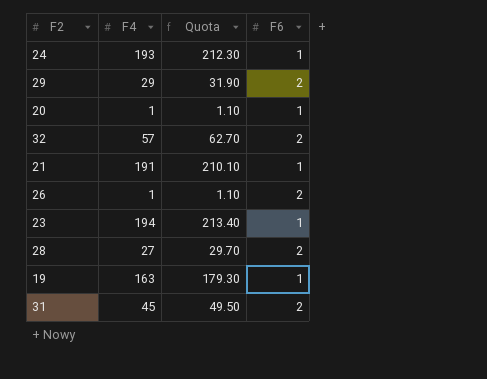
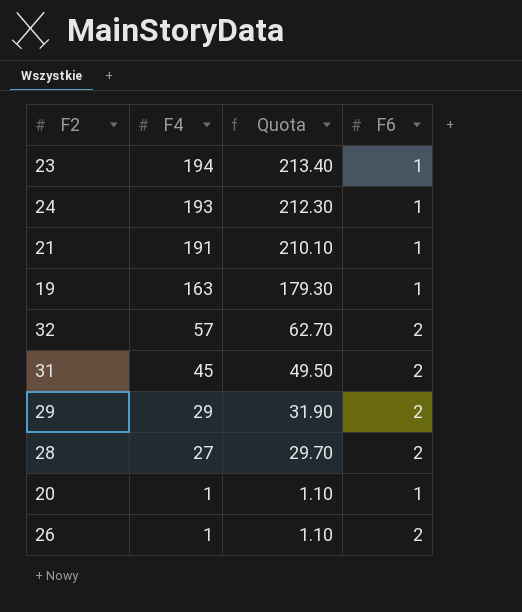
row order: none -> F4 descending

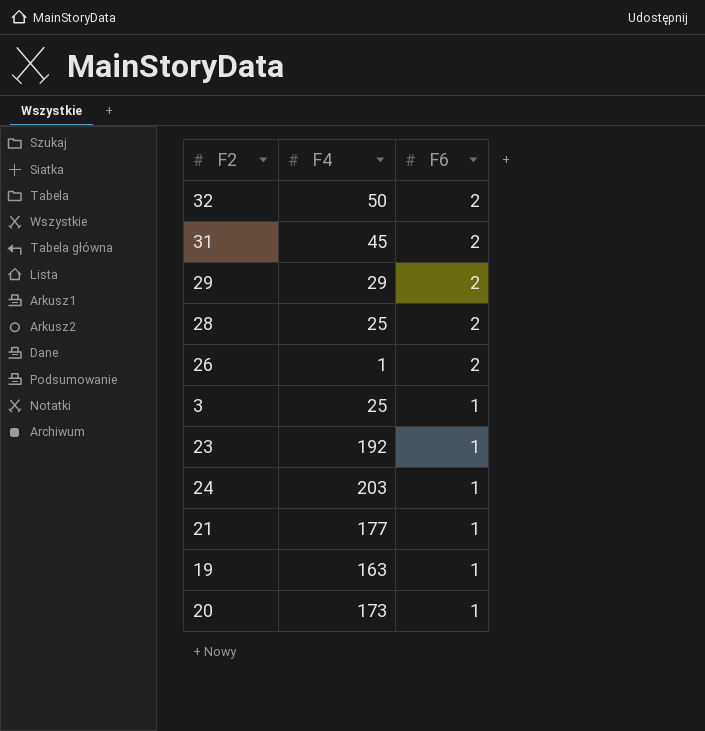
row order: F4 descending -> F6 descending
column Quota | formula: [F4] * 1.1 -> none
32 | F4: 57 -> 50
28 | F4: 27 -> 25
row 3: none -> 25 | 1
23 | F4: 194 -> 192
24 | F4: 193 -> 203
21 | F4: 191 -> 177
20 | F4: 1 -> 173

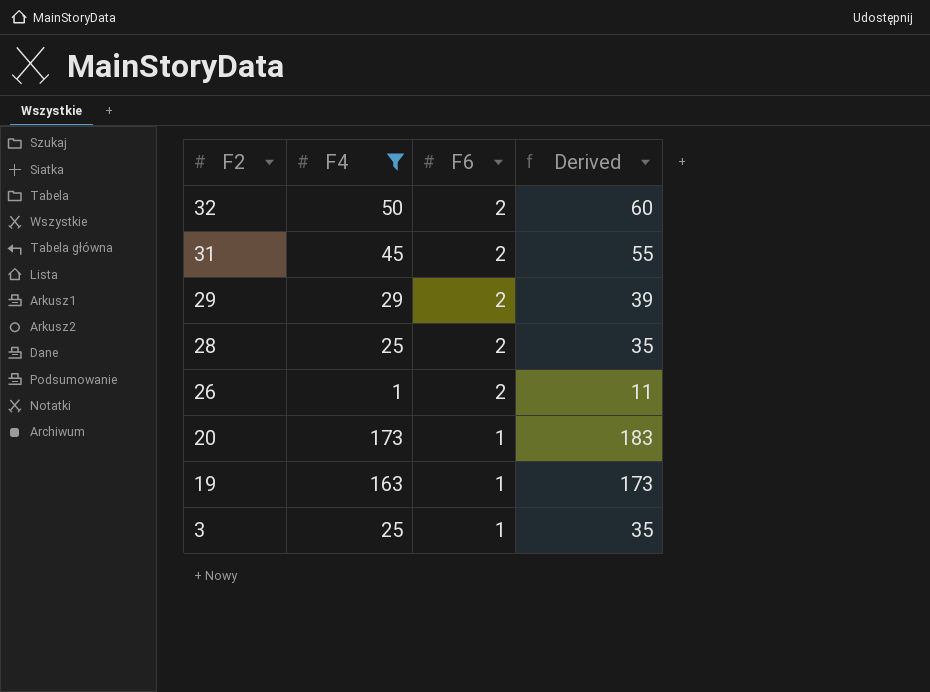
filter: none -> F4 <= 173
row order: F6 descending -> F2 descending
column Derived | formula: none -> [F4] + 10

